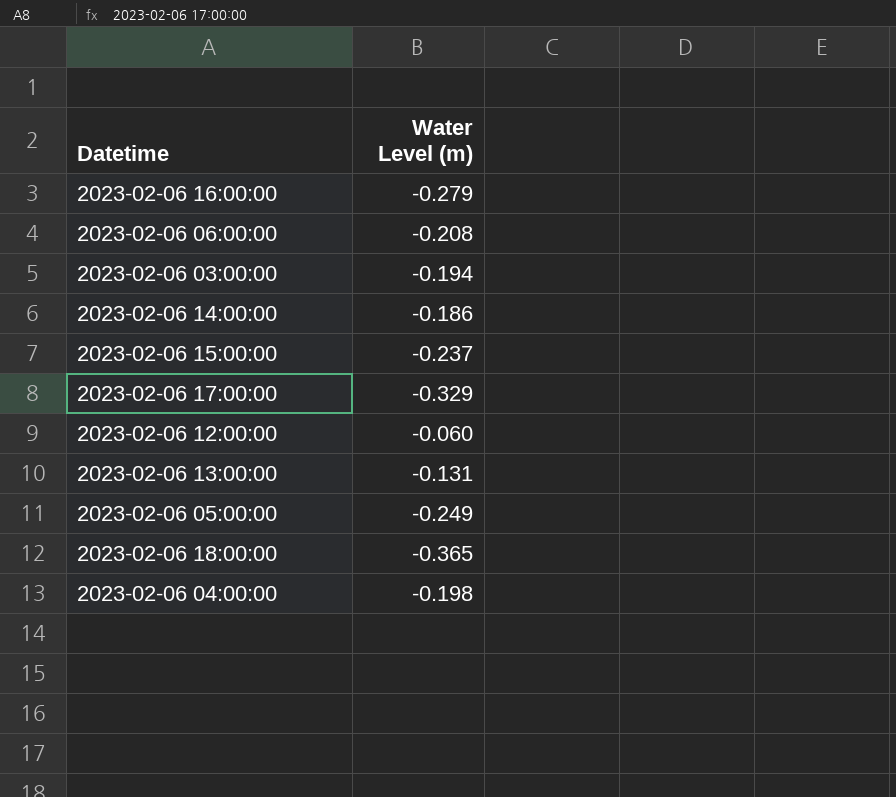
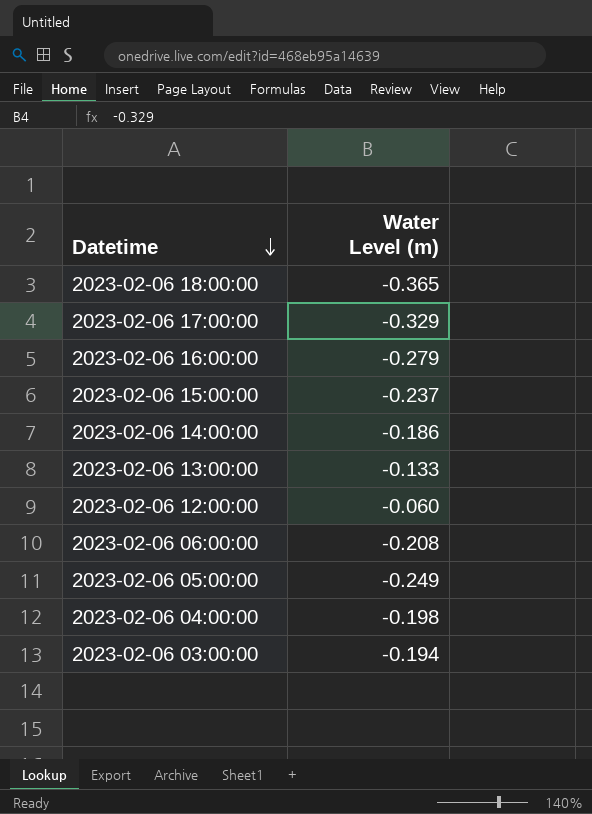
row order: none -> Datetime descending
2023-02-06 13:00:00 | Water Level (m): -0.131 -> -0.133

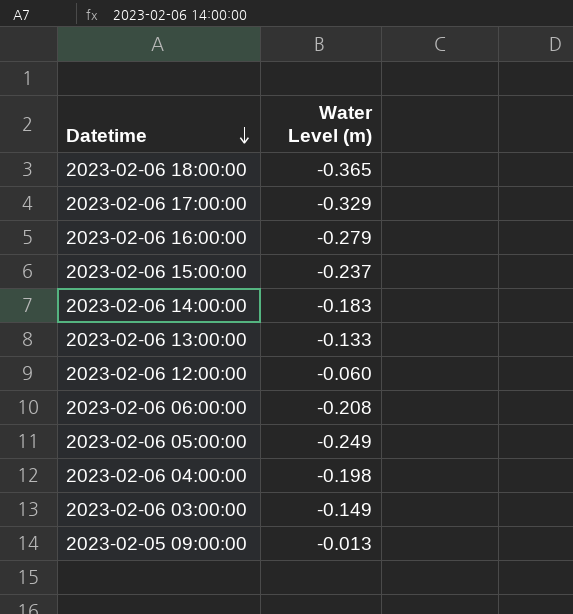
2023-02-06 14:00:00 | Water Level (m): -0.186 -> -0.183
2023-02-06 03:00:00 | Water Level (m): -0.194 -> -0.149
row 2023-02-05 09:00:00: none -> -0.013

